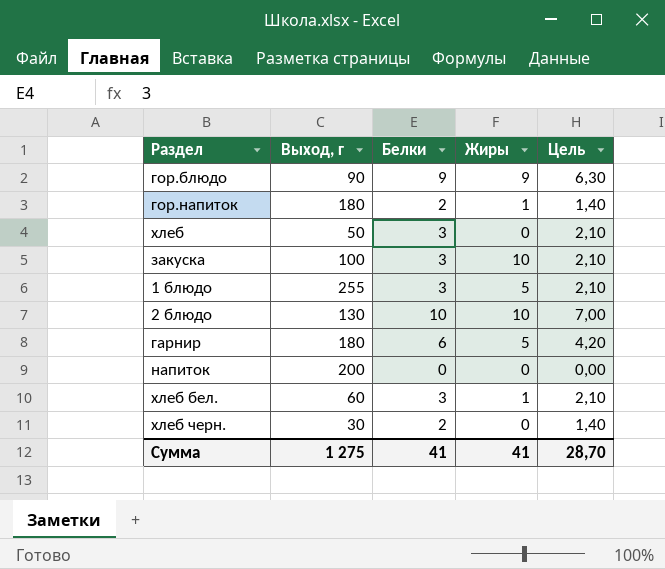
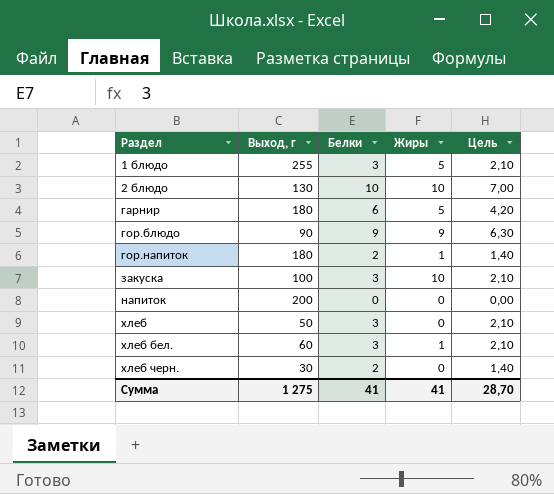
row order: none -> Раздел ascending

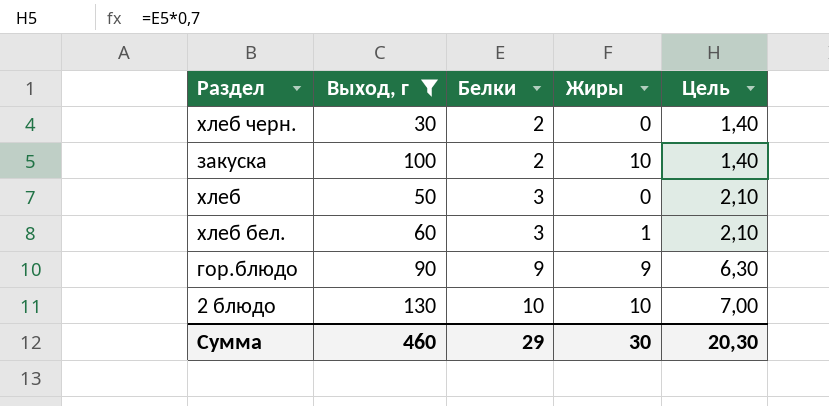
filter: none -> Выход, г <= 130
row order: Раздел ascending -> Белки ascending
закуска | Белки: 3 -> 2
закуска | Цель: 2,10 -> 1,40
Сумма | Выход, г: 1 275 -> 460
Сумма | Белки: 41 -> 29
Сумма | Жиры: 41 -> 30
Сумма | Цель: 28,70 -> 20,30

